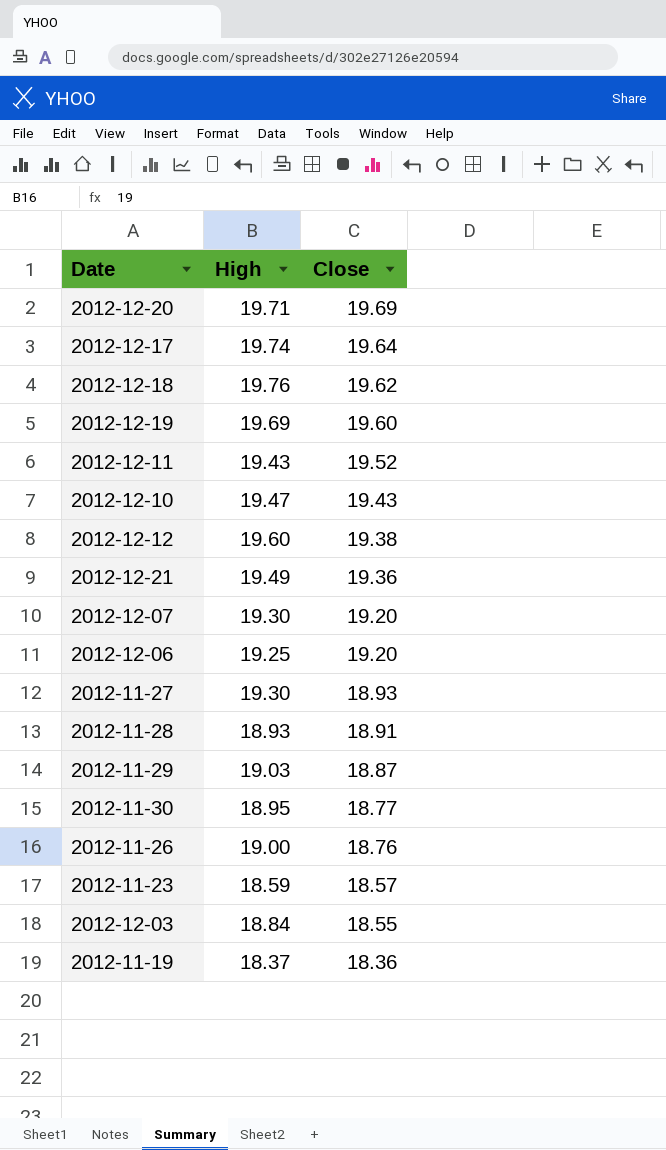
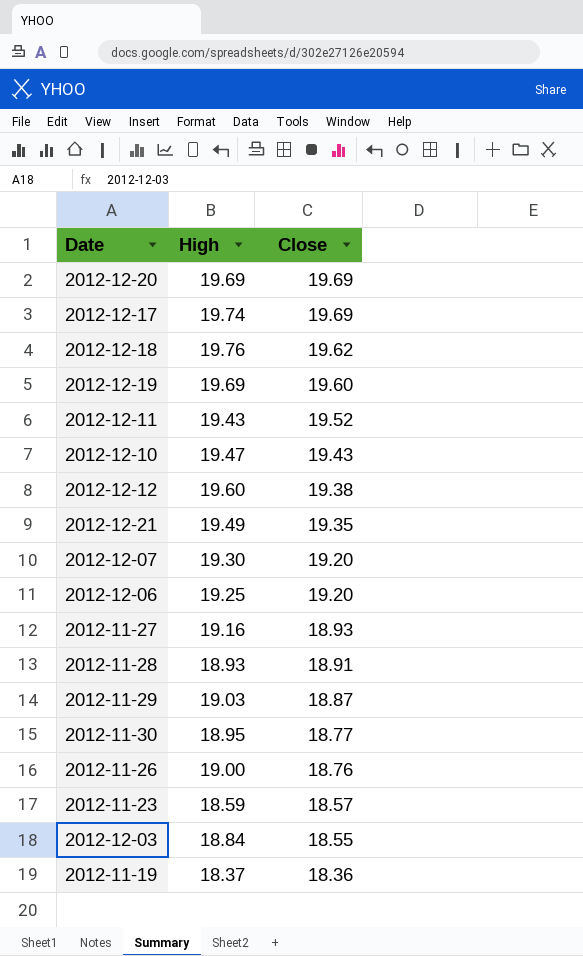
2012-12-20 | High: 19.71 -> 19.69
2012-12-17 | Close: 19.64 -> 19.69
2012-12-21 | Close: 19.36 -> 19.35
2012-11-27 | High: 19.30 -> 19.16

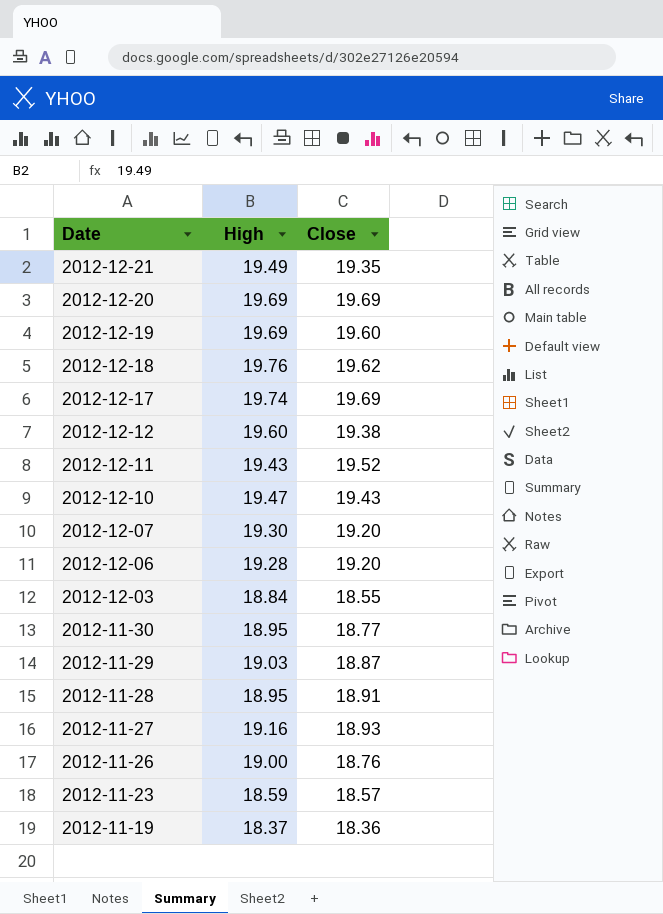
row order: Close descending -> Date descending
2012-12-06 | High: 19.25 -> 19.28
2012-11-28 | High: 18.93 -> 18.95

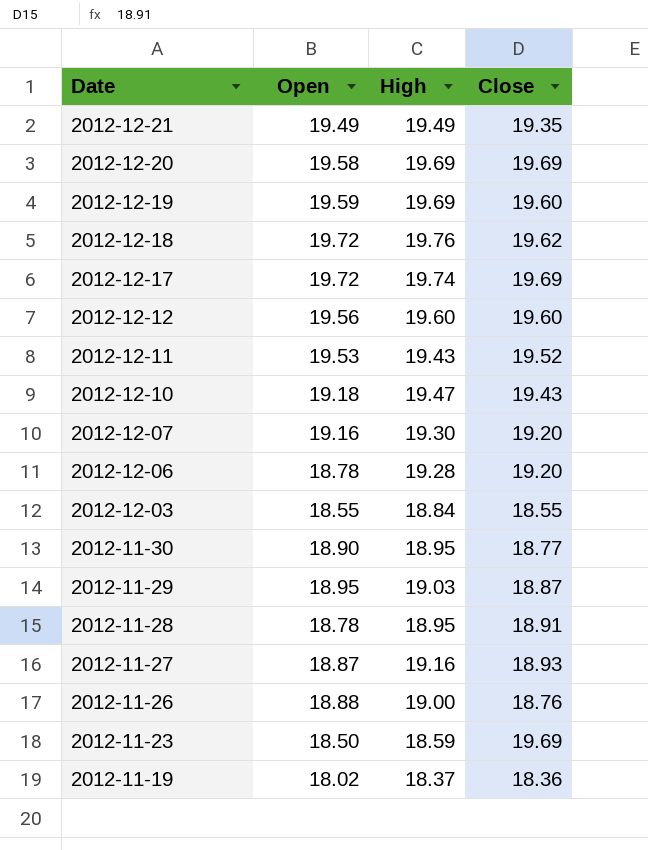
column Open | position: none -> 2
2012-12-12 | Close: 19.38 -> 19.60
2012-11-23 | Close: 18.57 -> 19.69

